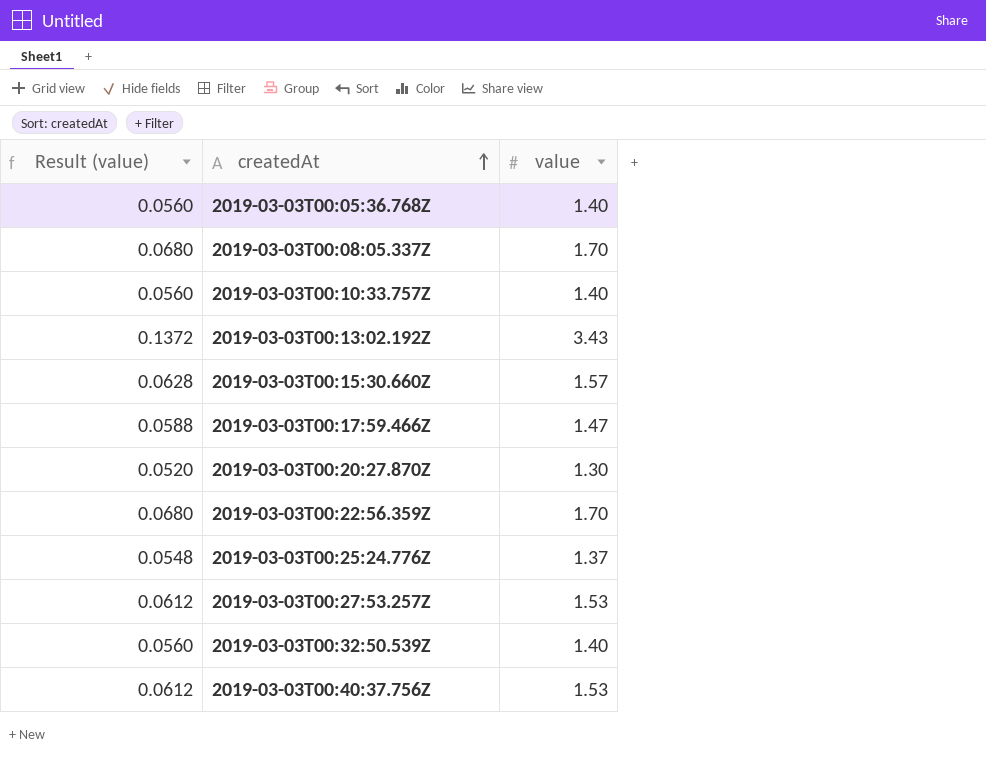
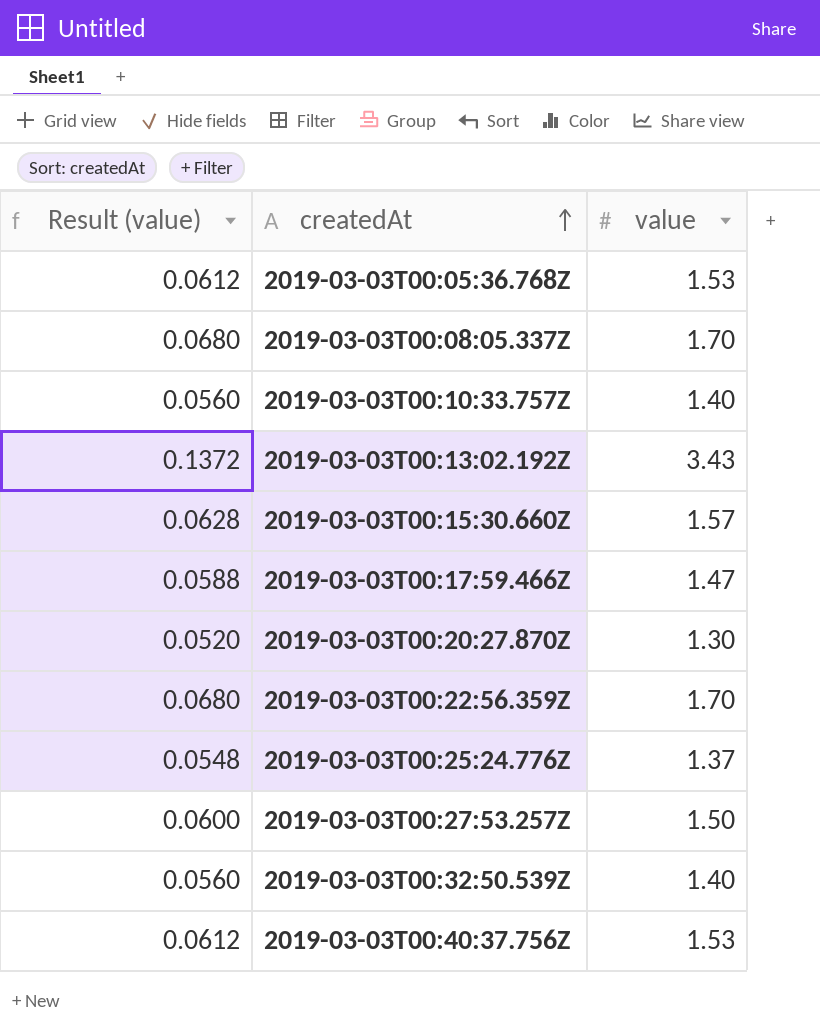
2019-03-03T00:05:36.768Z | Result (value): 0.0560 -> 0.0612
2019-03-03T00:05:36.768Z | value: 1.40 -> 1.53
2019-03-03T00:27:53.257Z | Result (value): 0.0612 -> 0.0600
2019-03-03T00:27:53.257Z | value: 1.53 -> 1.50

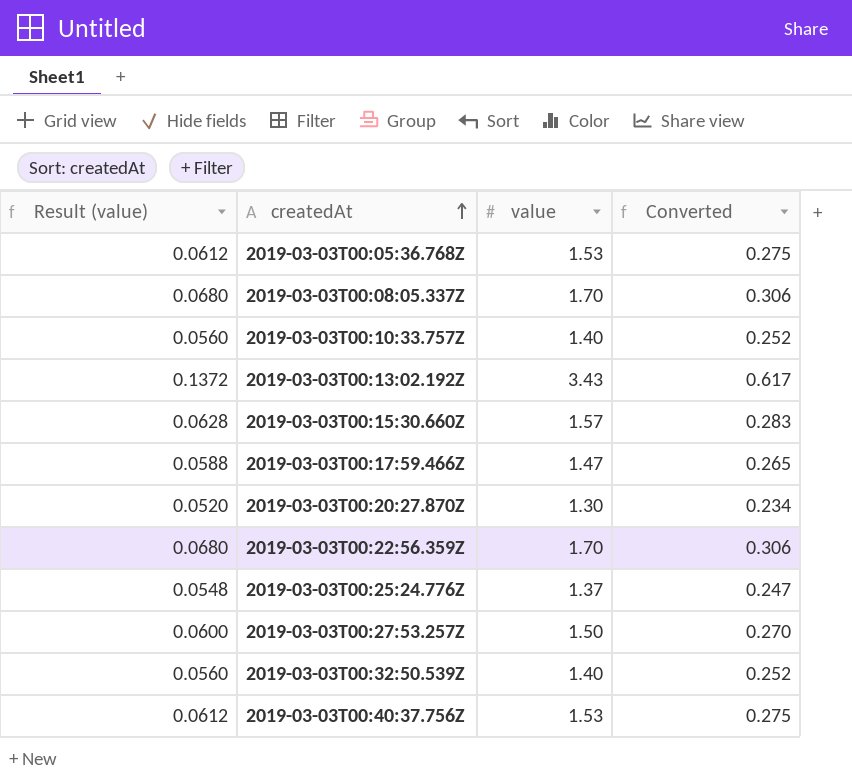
column Converted | formula: none -> [value] * 0.18

